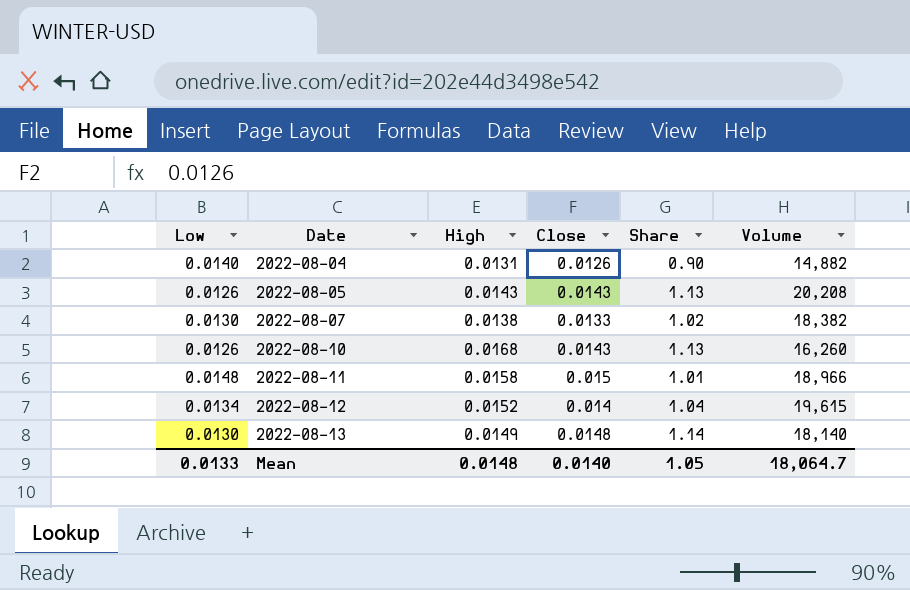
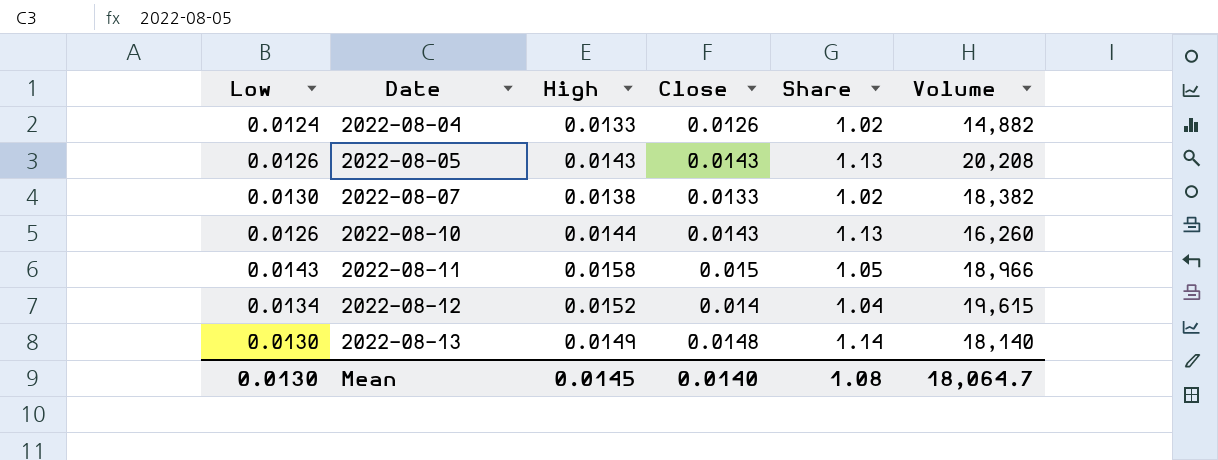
2022-08-04 | Low: 0.0140 -> 0.0124
2022-08-04 | High: 0.0131 -> 0.0133
2022-08-04 | Share: 0.90 -> 1.02
2022-08-10 | High: 0.0168 -> 0.0144
2022-08-11 | Low: 0.0148 -> 0.0143
2022-08-11 | Share: 1.01 -> 1.05
Mean | Low: 0.0133 -> 0.0130
Mean | High: 0.0148 -> 0.0145
Mean | Share: 1.05 -> 1.08

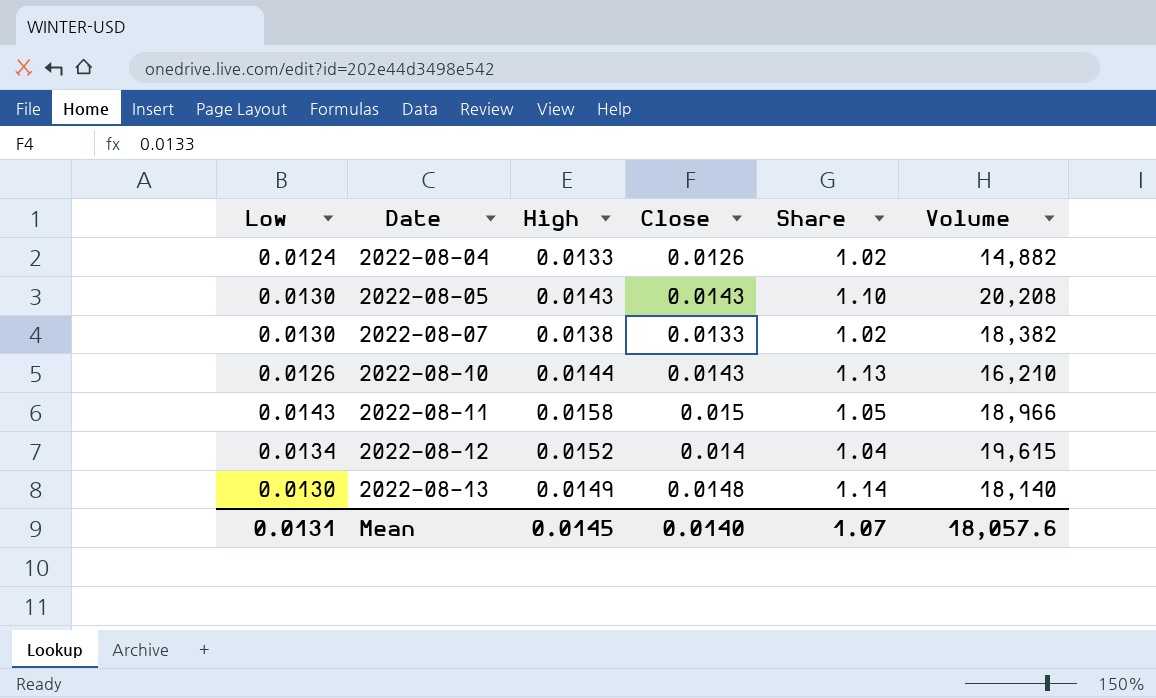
2022-08-05 | Low: 0.0126 -> 0.0130
2022-08-05 | Share: 1.13 -> 1.10
2022-08-10 | Volume: 16,260 -> 16,210
Mean | Low: 0.0130 -> 0.0131
Mean | Share: 1.08 -> 1.07
Mean | Volume: 18,064.7 -> 18,057.6

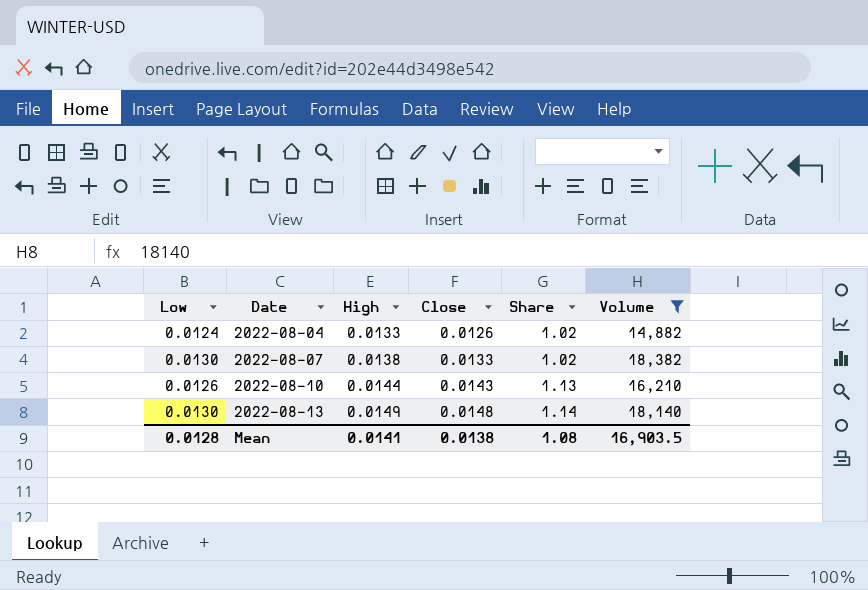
filter: none -> Volume <= 18,382
Mean | Low: 0.0131 -> 0.0128
Mean | High: 0.0145 -> 0.0141
Mean | Close: 0.0140 -> 0.0138
Mean | Share: 1.07 -> 1.08
Mean | Volume: 18,057.6 -> 16,903.5

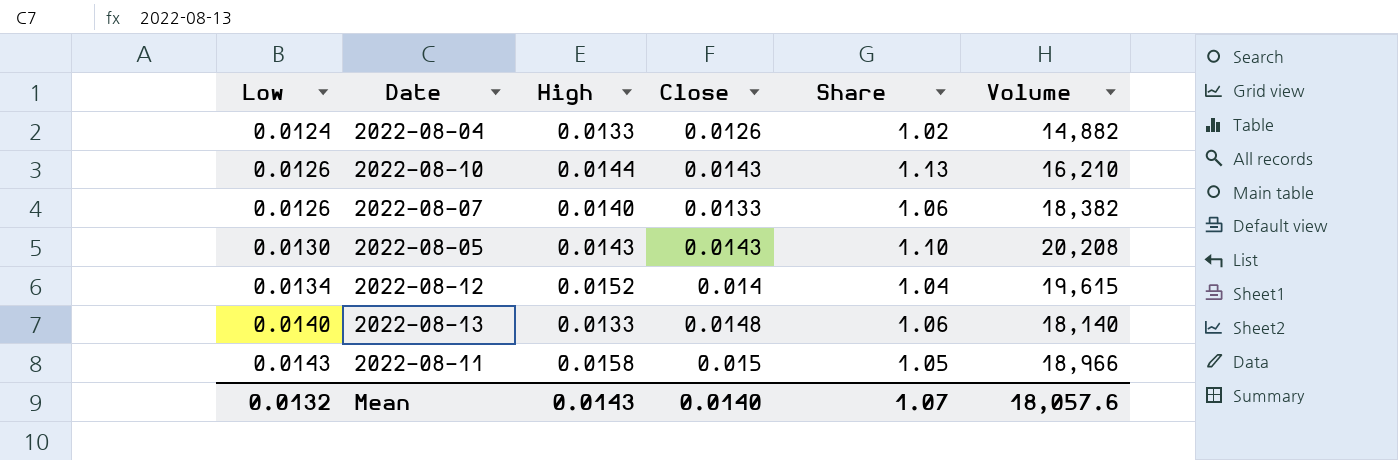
filter: Volume <= 18,382 -> none
row order: Date ascending -> Low ascending
2022-08-07 | Low: 0.0130 -> 0.0126
2022-08-07 | High: 0.0138 -> 0.0140
2022-08-07 | Share: 1.02 -> 1.06
2022-08-13 | Low: 0.0130 -> 0.0140
2022-08-13 | High: 0.0149 -> 0.0133
2022-08-13 | Share: 1.14 -> 1.06
Mean | Low: 0.0128 -> 0.0132
Mean | High: 0.0141 -> 0.0143
Mean | Close: 0.0138 -> 0.0140
Mean | Share: 1.08 -> 1.07
Mean | Volume: 16,903.5 -> 18,057.6

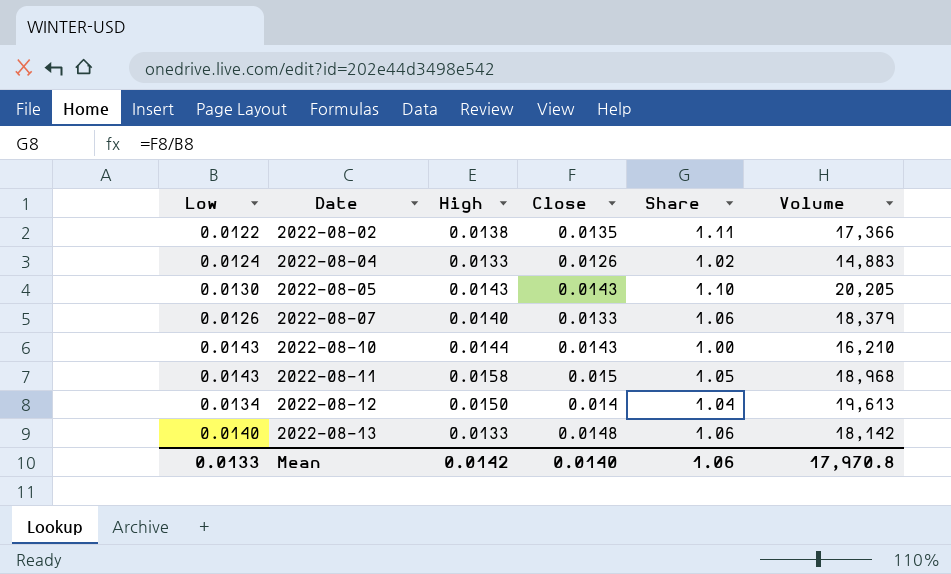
row order: Low ascending -> Date ascending
row 2022-08-02: none -> 0.0122 | 0.0138 | 0.0135 | 1.11 | 17,366
2022-08-04 | Volume: 14,882 -> 14,883
2022-08-05 | Volume: 20,208 -> 20,205
2022-08-07 | Volume: 18,382 -> 18,379
2022-08-10 | Low: 0.0126 -> 0.0143
2022-08-10 | Share: 1.13 -> 1.00
2022-08-11 | Volume: 18,966 -> 18,968
2022-08-12 | High: 0.0152 -> 0.0150
2022-08-12 | Volume: 19,615 -> 19,613
2022-08-13 | Volume: 18,140 -> 18,142
Mean | Low: 0.0132 -> 0.0133
Mean | High: 0.0143 -> 0.0142
Mean | Share: 1.07 -> 1.06
Mean | Volume: 18,057.6 -> 17,970.8

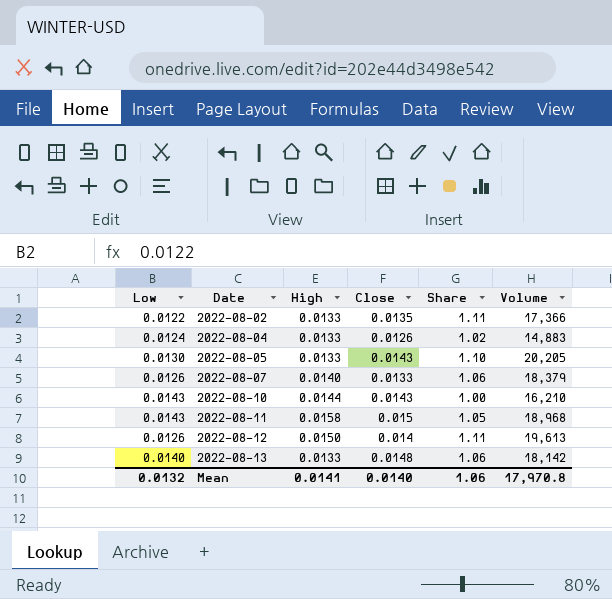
2022-08-02 | High: 0.0138 -> 0.0133
2022-08-05 | High: 0.0143 -> 0.0133
2022-08-12 | Low: 0.0134 -> 0.0126
2022-08-12 | Share: 1.04 -> 1.11
Mean | Low: 0.0133 -> 0.0132
Mean | High: 0.0142 -> 0.0141

